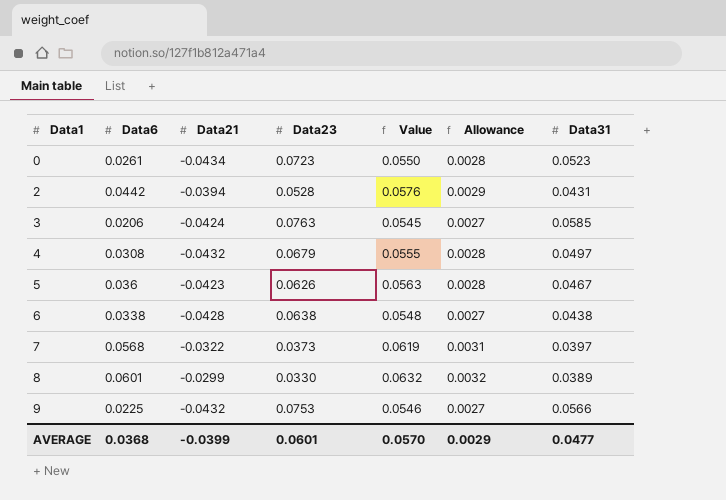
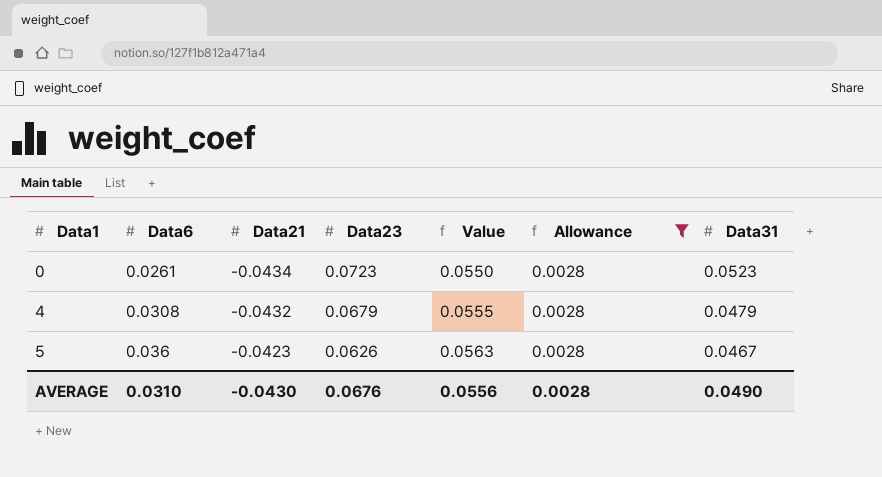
filter: none -> Allowance = 0.0028
4 | Data31: 0.0497 -> 0.0479
AVERAGE | Data6: 0.0368 -> 0.0310
AVERAGE | Data21: -0.0399 -> -0.0430
AVERAGE | Data23: 0.0601 -> 0.0676
AVERAGE | Value: 0.0570 -> 0.0556
AVERAGE | Allowance: 0.0029 -> 0.0028
AVERAGE | Data31: 0.0477 -> 0.0490

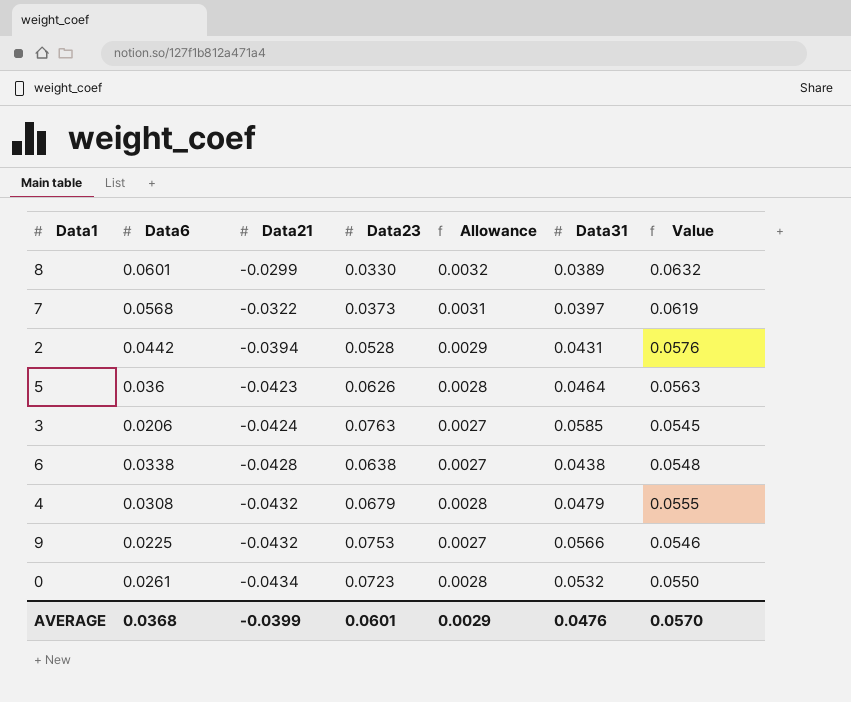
filter: Allowance = 0.0028 -> none
row order: Data1 ascending -> Data21 descending
column Value | position: 5 -> 7
5 | Data31: 0.0467 -> 0.0464
0 | Data31: 0.0523 -> 0.0532
AVERAGE | Data6: 0.0310 -> 0.0368
AVERAGE | Data21: -0.0430 -> -0.0399
AVERAGE | Data23: 0.0676 -> 0.0601
AVERAGE | Allowance: 0.0028 -> 0.0029
AVERAGE | Data31: 0.0490 -> 0.0476
AVERAGE | Value: 0.0556 -> 0.0570

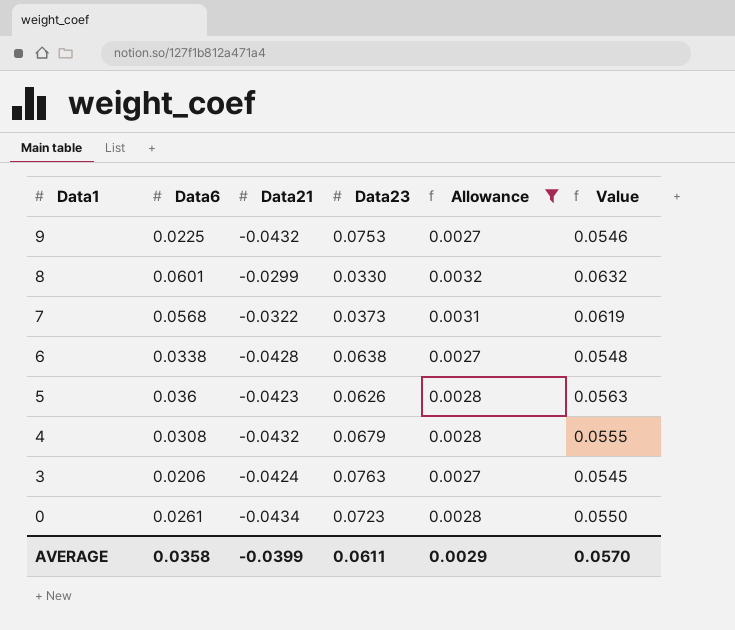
filter: none -> Allowance != 0.0029
row order: Data21 descending -> Data1 descending
column Data31 | position: 6 -> none
AVERAGE | Data6: 0.0368 -> 0.0358
AVERAGE | Data23: 0.0601 -> 0.0611

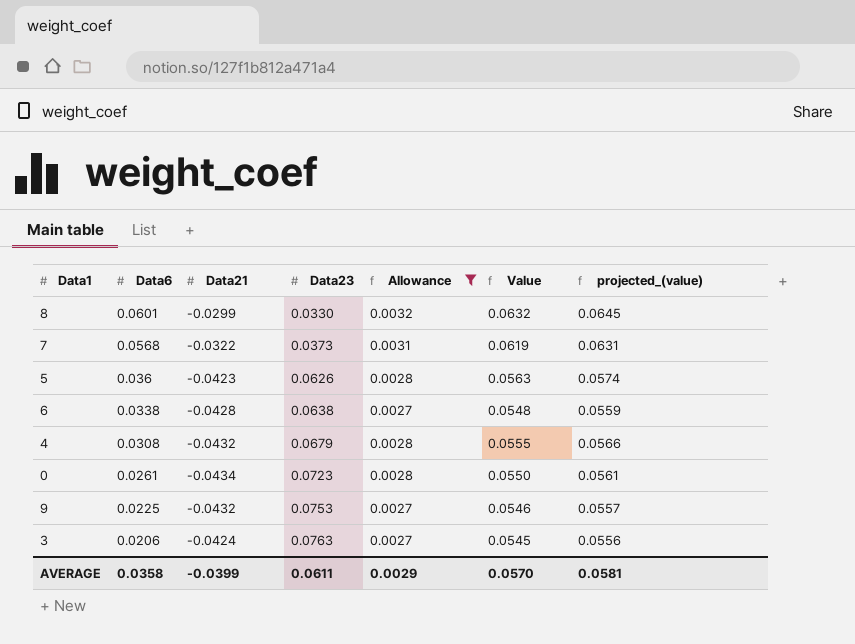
row order: Data1 descending -> Data6 descending
column projected_(value) | formula: none -> [Value] * 1.02

